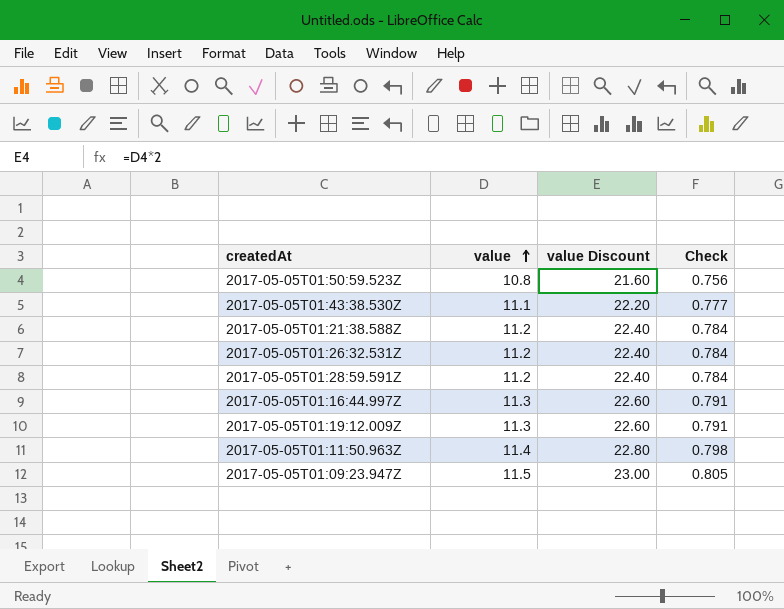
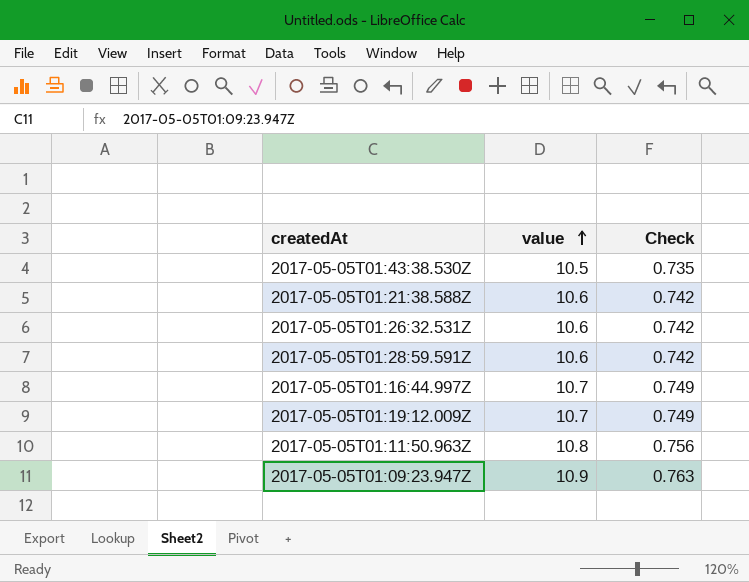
column value Discount | formula: [value] * 2 -> none
row 2017-05-05T01:50:59.523Z: 10.8 | 21.60 | 0.756 -> none
2017-05-05T01:43:38.530Z | value: 11.1 -> 10.5
2017-05-05T01:43:38.530Z | Check: 0.777 -> 0.735
2017-05-05T01:21:38.588Z | value: 11.2 -> 10.6
2017-05-05T01:21:38.588Z | Check: 0.784 -> 0.742
2017-05-05T01:26:32.531Z | value: 11.2 -> 10.6
2017-05-05T01:26:32.531Z | Check: 0.784 -> 0.742
2017-05-05T01:28:59.591Z | value: 11.2 -> 10.6
2017-05-05T01:28:59.591Z | Check: 0.784 -> 0.742
2017-05-05T01:16:44.997Z | value: 11.3 -> 10.7
2017-05-05T01:16:44.997Z | Check: 0.791 -> 0.749
2017-05-05T01:19:12.009Z | value: 11.3 -> 10.7
2017-05-05T01:19:12.009Z | Check: 0.791 -> 0.749
2017-05-05T01:11:50.963Z | value: 11.4 -> 10.8
2017-05-05T01:11:50.963Z | Check: 0.798 -> 0.756
2017-05-05T01:09:23.947Z | value: 11.5 -> 10.9
2017-05-05T01:09:23.947Z | Check: 0.805 -> 0.763

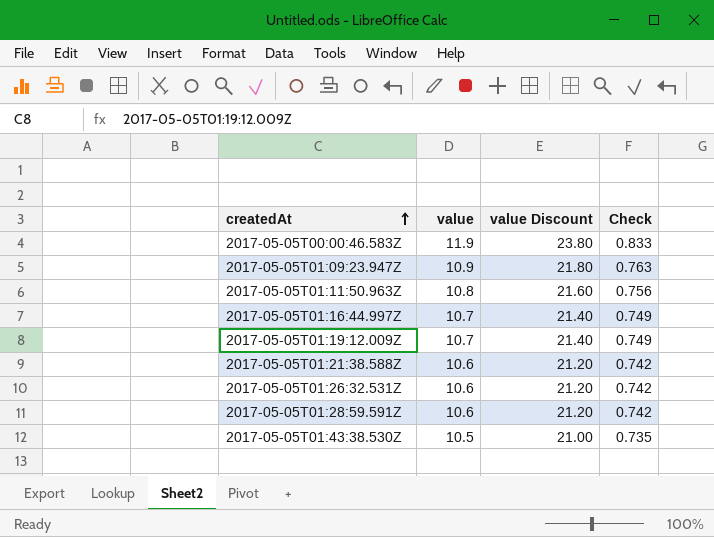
row order: value ascending -> createdAt ascending
column value Discount | formula: none -> [value] * 2
row 2017-05-05T00:00:46.583Z: none -> 11.9 | 23.80 | 0.833

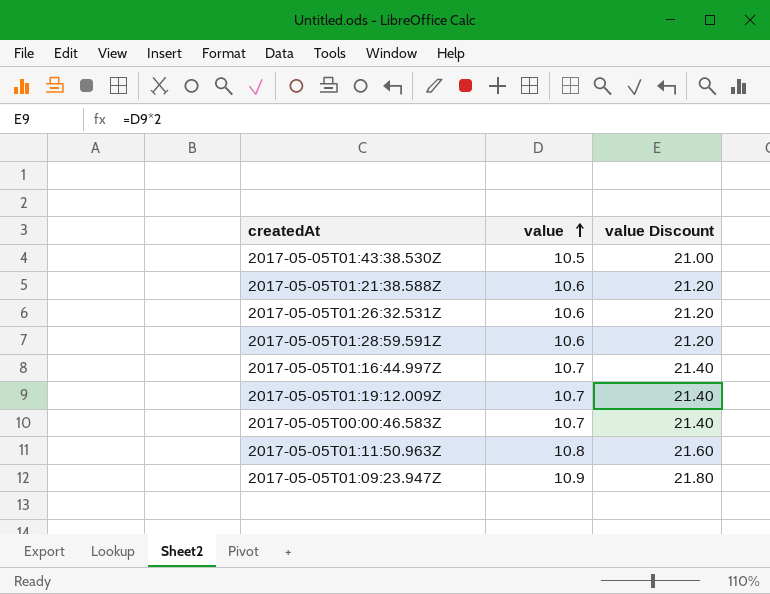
row order: createdAt ascending -> value ascending
column Check | formula: [value] * 0.07 -> none
2017-05-05T00:00:46.583Z | value: 11.9 -> 10.7
2017-05-05T00:00:46.583Z | value Discount: 23.80 -> 21.40

